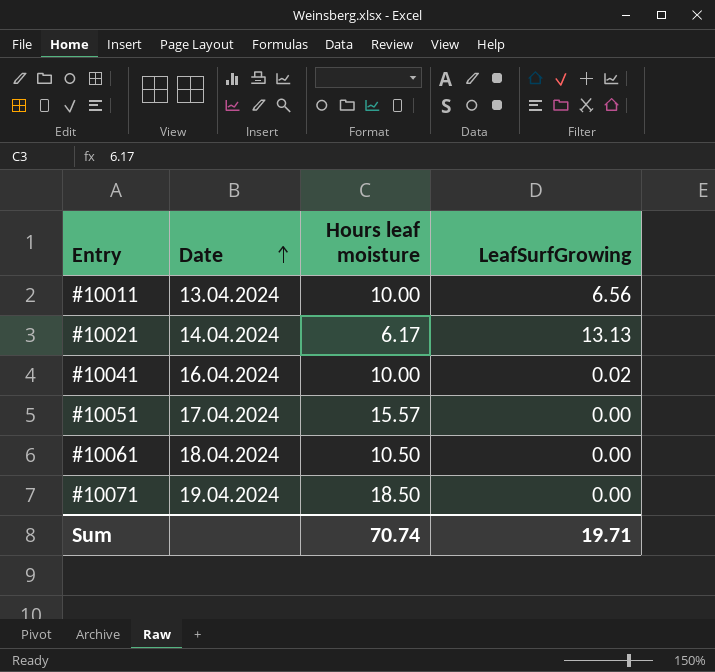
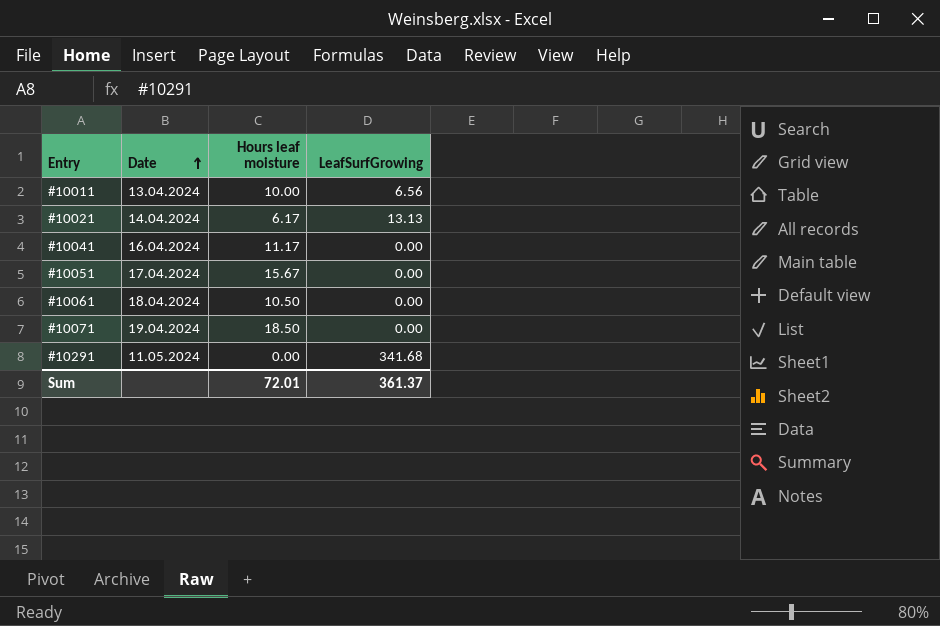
#10041 | Hours leaf moisture: 10.00 -> 11.17
#10041 | LeafSurfGrowing: 0.02 -> 0.00
#10051 | Hours leaf moisture: 15.57 -> 15.67
row #10291: none -> 11.05.2024 | 0.00 | 341.68
Sum | Hours leaf moisture: 70.74 -> 72.01
Sum | LeafSurfGrowing: 19.71 -> 361.37

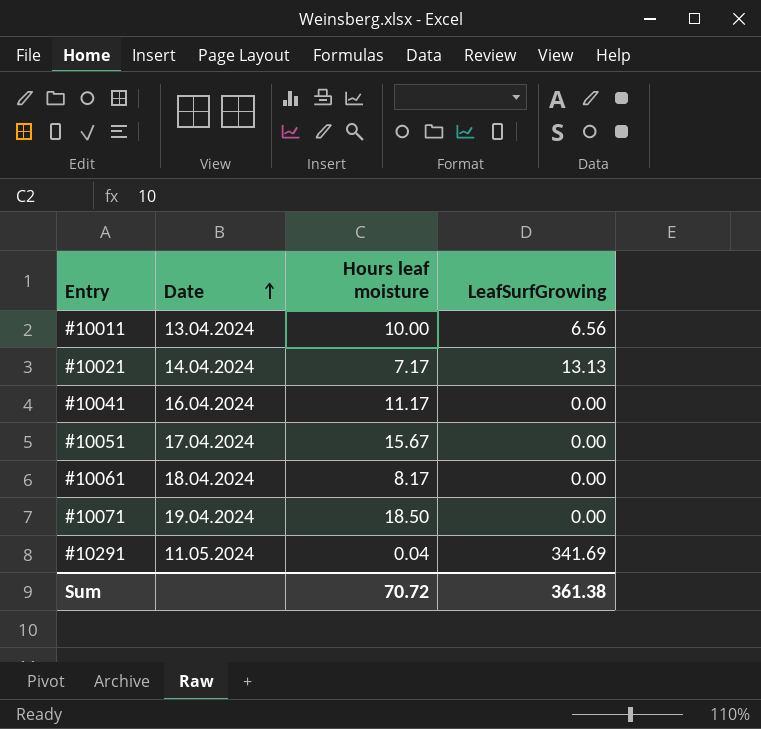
#10021 | Hours leaf moisture: 6.17 -> 7.17
#10061 | Hours leaf moisture: 10.50 -> 8.17
#10291 | Hours leaf moisture: 0.00 -> 0.04
#10291 | LeafSurfGrowing: 341.68 -> 341.69
Sum | Hours leaf moisture: 72.01 -> 70.72
Sum | LeafSurfGrowing: 361.37 -> 361.38

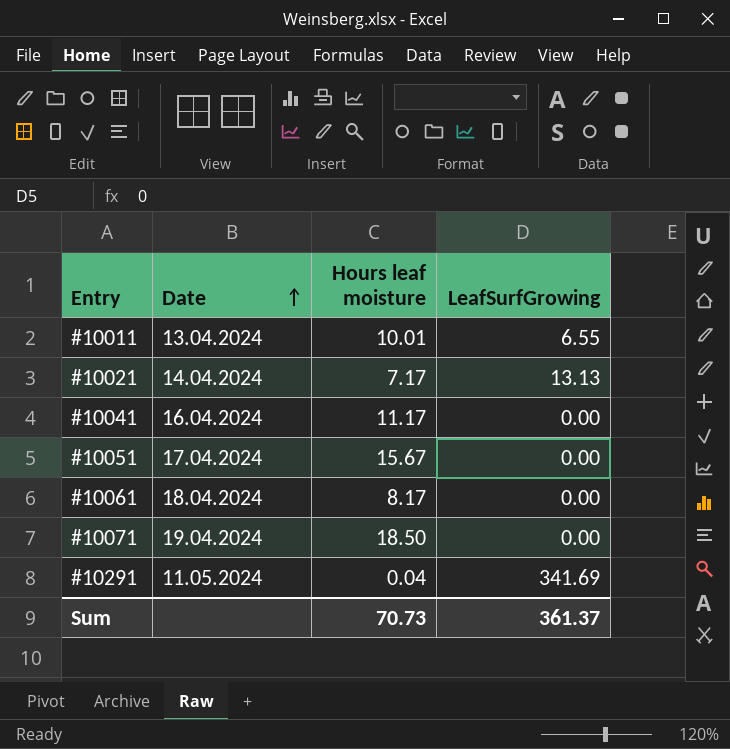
#10011 | Hours leaf moisture: 10.00 -> 10.01
#10011 | LeafSurfGrowing: 6.56 -> 6.55
Sum | Hours leaf moisture: 70.72 -> 70.73
Sum | LeafSurfGrowing: 361.38 -> 361.37

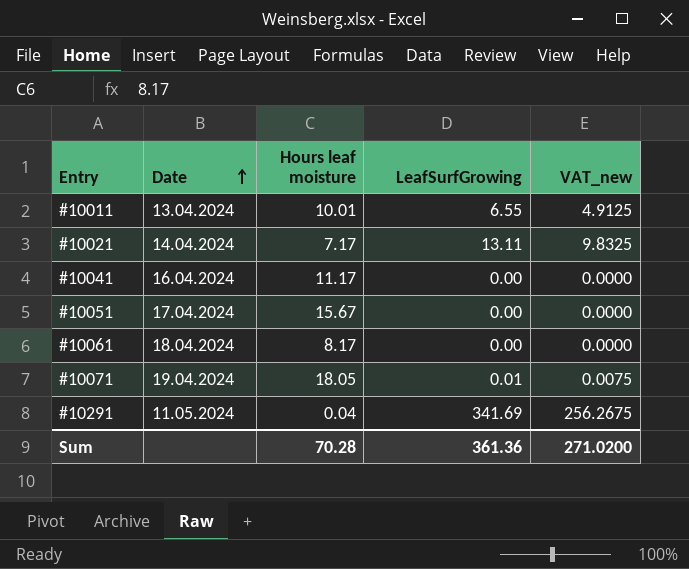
column VAT_new | formula: none -> [LeafSurfGrowing] * 0.75
#10021 | LeafSurfGrowing: 13.13 -> 13.11
#10071 | Hours leaf moisture: 18.50 -> 18.05
#10071 | LeafSurfGrowing: 0.00 -> 0.01
Sum | Hours leaf moisture: 70.73 -> 70.28
Sum | LeafSurfGrowing: 361.37 -> 361.36

